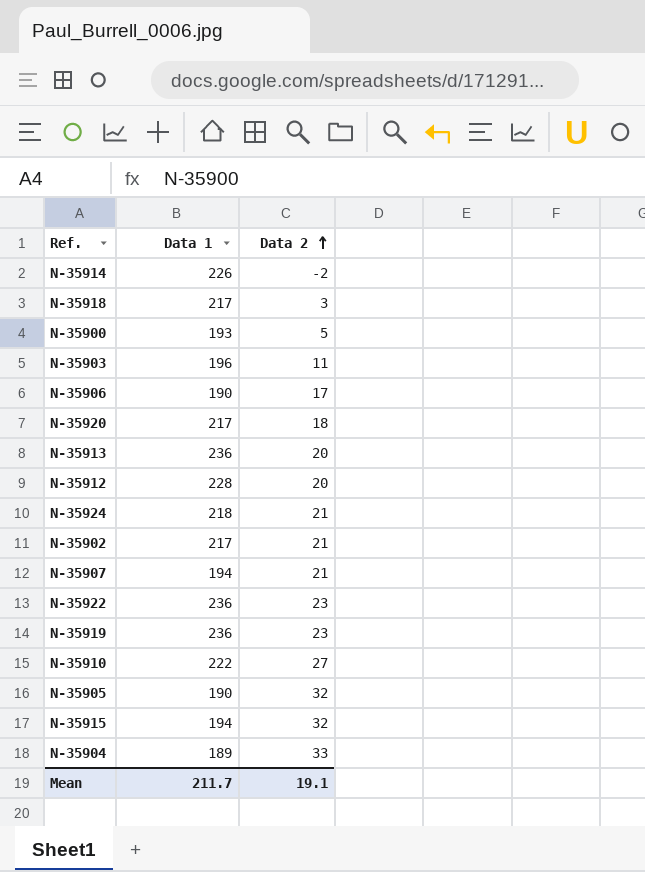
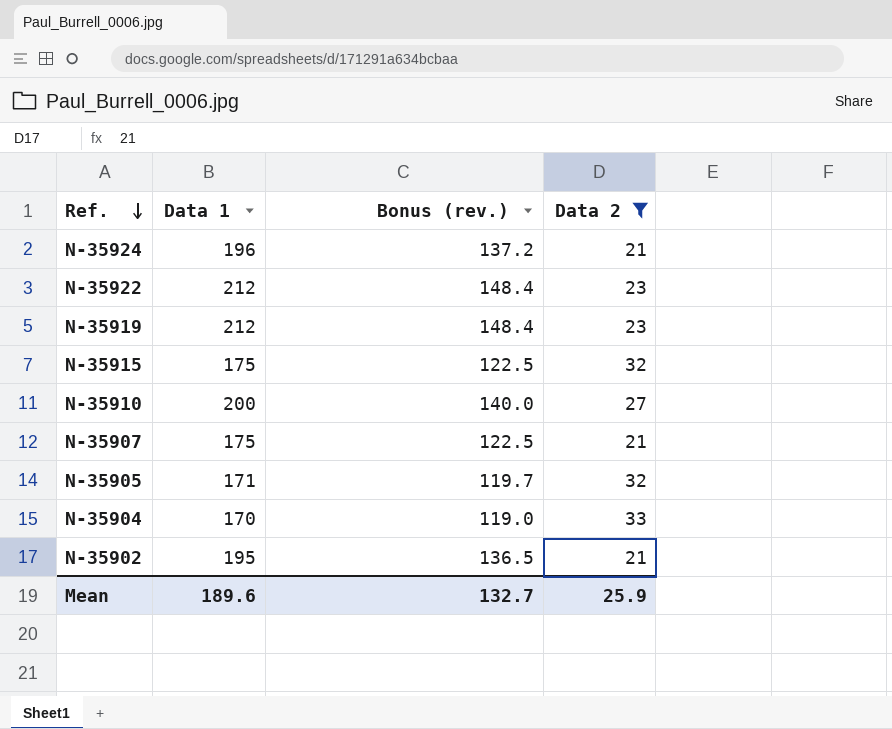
filter: none -> Data 2 >= 21
row order: Data 2 ascending -> Ref. descending
column Bonus (rev.) | formula: none -> [Data 1] * 0.7
N-35924 | Data 1: 218 -> 196
N-35922 | Data 1: 236 -> 212
N-35919 | Data 1: 236 -> 212
N-35915 | Data 1: 194 -> 175
N-35910 | Data 1: 222 -> 200
N-35907 | Data 1: 194 -> 175
N-35905 | Data 1: 190 -> 171
N-35904 | Data 1: 189 -> 170
N-35902 | Data 1: 217 -> 195
Mean | Data 1: 211.7 -> 189.6
Mean | Data 2: 19.1 -> 25.9

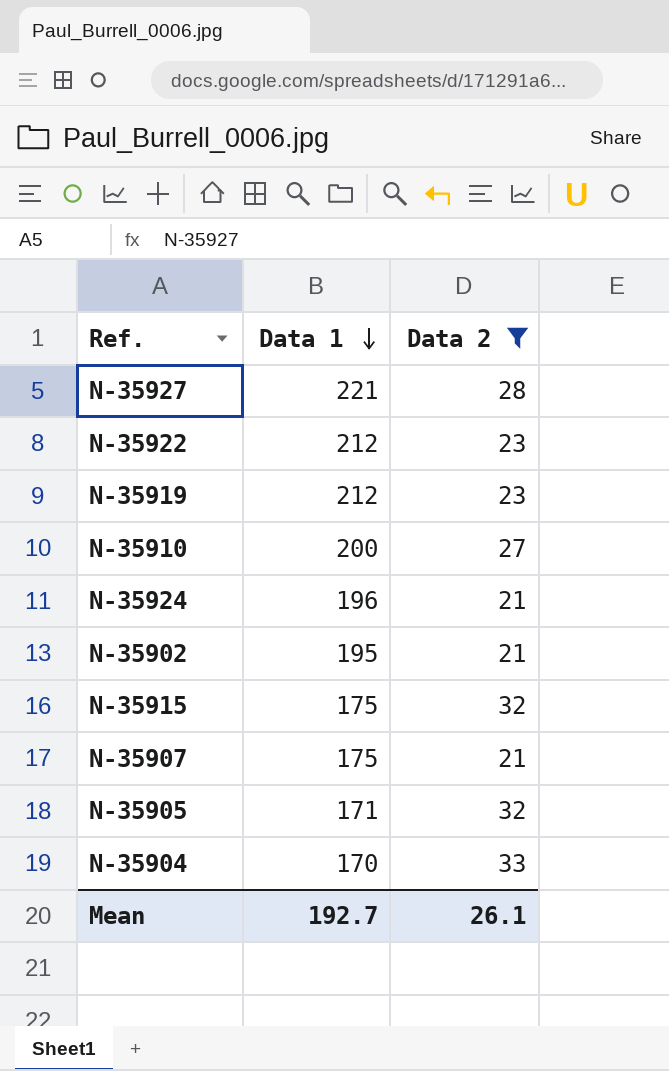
row order: Ref. descending -> Data 1 descending
column Bonus (rev.) | formula: [Data 1] * 0.7 -> none
row N-35927: none -> 221 | 28
Mean | Data 1: 189.6 -> 192.7
Mean | Data 2: 25.9 -> 26.1

